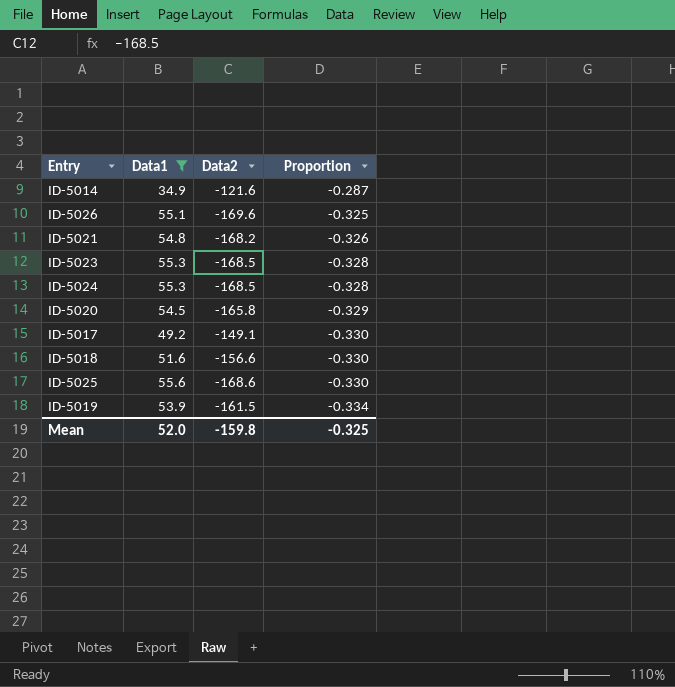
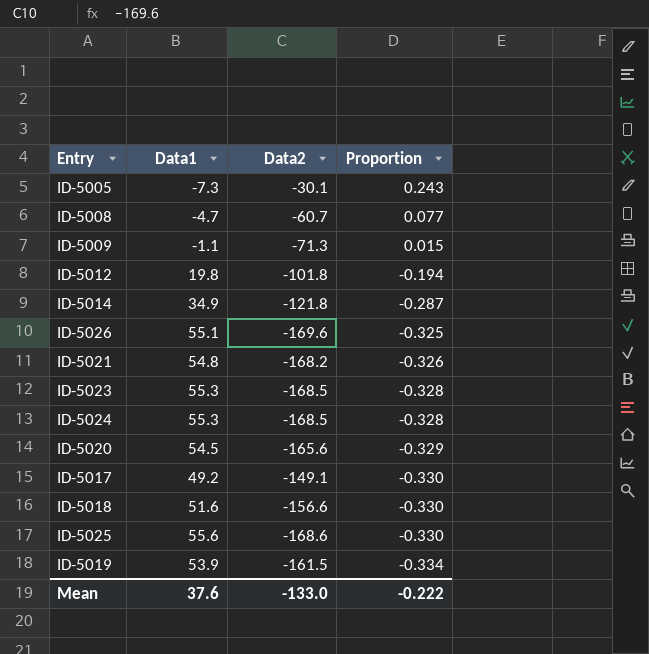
filter: Data1 >= 34.9 -> none
ID-5014 | Data2: -121.6 -> -121.8
ID-5020 | Data2: -165.8 -> -165.6
Mean | Data1: 52.0 -> 37.6
Mean | Data2: -159.8 -> -133.0
Mean | Proportion: -0.325 -> -0.222

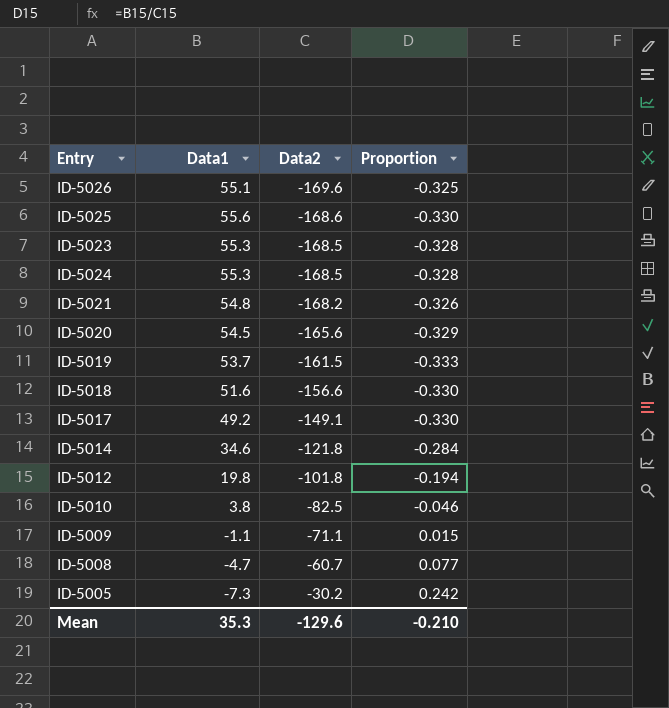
row order: Proportion descending -> Data2 ascending
ID-5019 | Data1: 53.9 -> 53.7
ID-5019 | Proportion: -0.334 -> -0.333
ID-5014 | Data1: 34.9 -> 34.6
ID-5014 | Proportion: -0.287 -> -0.284
row ID-5010: none -> 3.8 | -82.5 | -0.046
ID-5009 | Data2: -71.3 -> -71.1
ID-5005 | Data2: -30.1 -> -30.2
ID-5005 | Proportion: 0.243 -> 0.242
Mean | Data1: 37.6 -> 35.3
Mean | Data2: -133.0 -> -129.6
Mean | Proportion: -0.222 -> -0.210

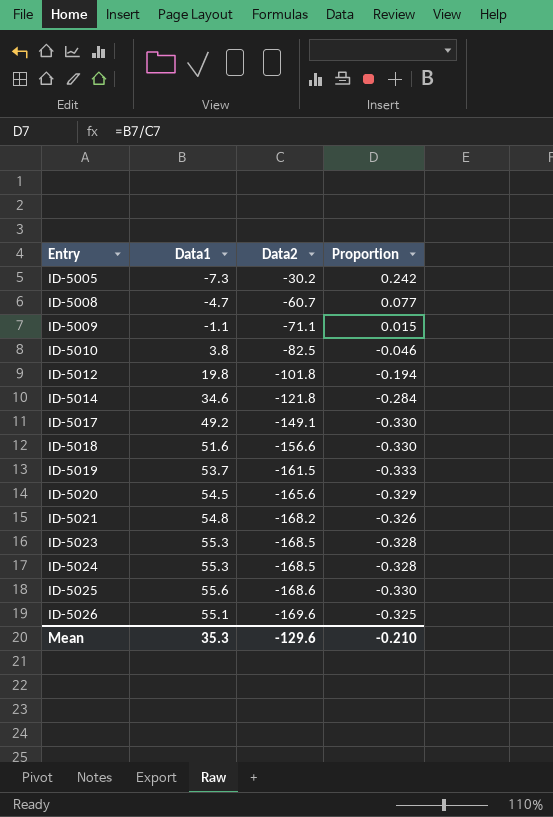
row order: Data2 ascending -> Entry ascending

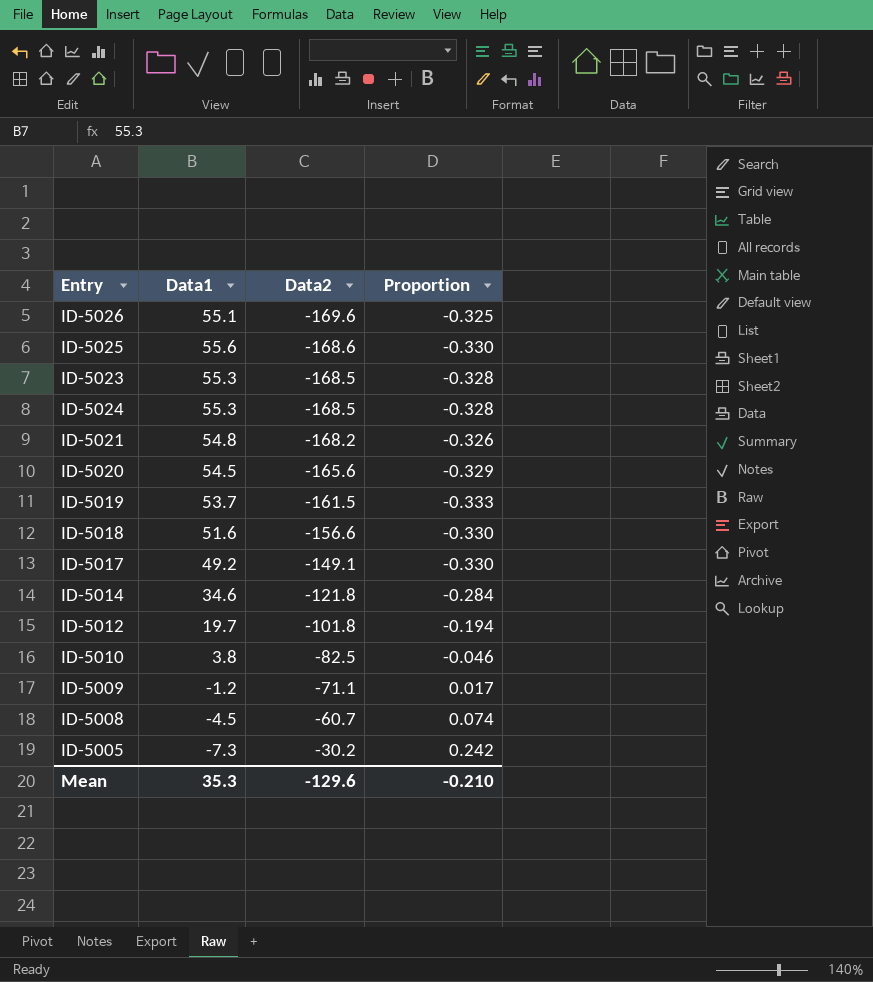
row order: Entry ascending -> Data2 ascending
ID-5012 | Data1: 19.8 -> 19.7
ID-5009 | Data1: -1.1 -> -1.2
ID-5009 | Proportion: 0.015 -> 0.017
ID-5008 | Data1: -4.7 -> -4.5
ID-5008 | Proportion: 0.077 -> 0.074

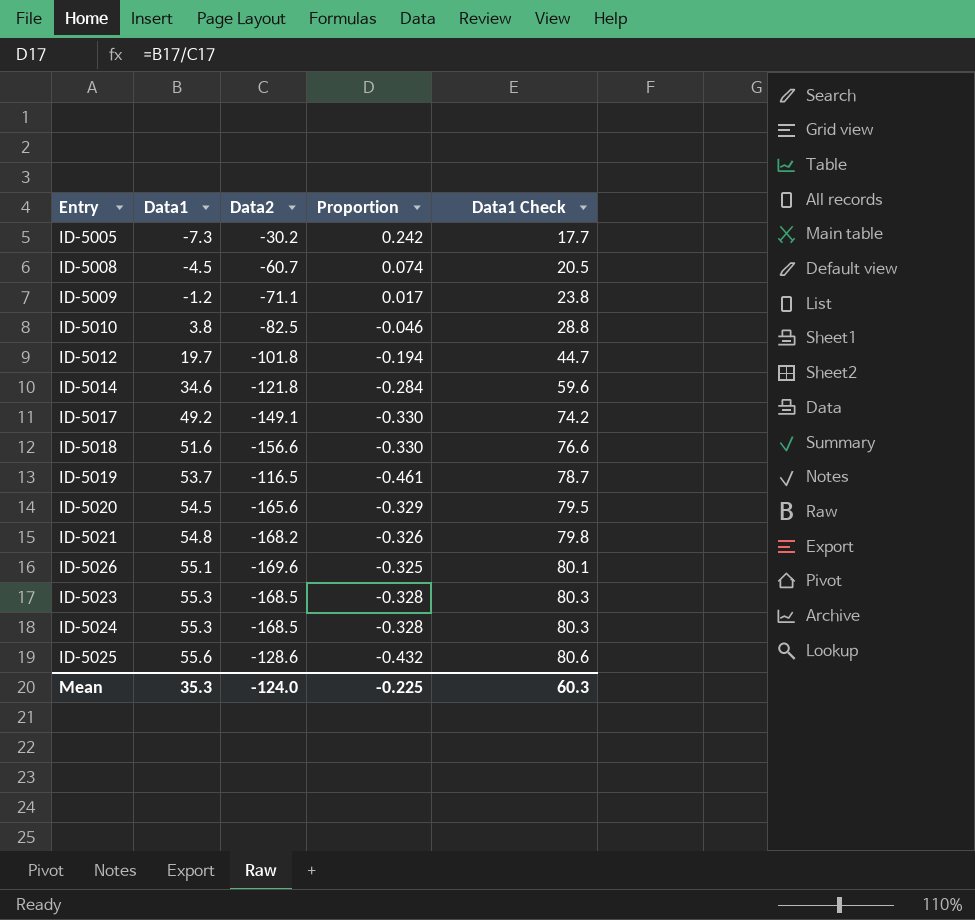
row order: Data2 ascending -> Data1 ascending
column Data1 Check | formula: none -> [Data1] + 25
ID-5019 | Data2: -161.5 -> -116.5
ID-5019 | Proportion: -0.333 -> -0.461
ID-5025 | Data2: -168.6 -> -128.6
ID-5025 | Proportion: -0.330 -> -0.432
Mean | Data2: -129.6 -> -124.0
Mean | Proportion: -0.210 -> -0.225

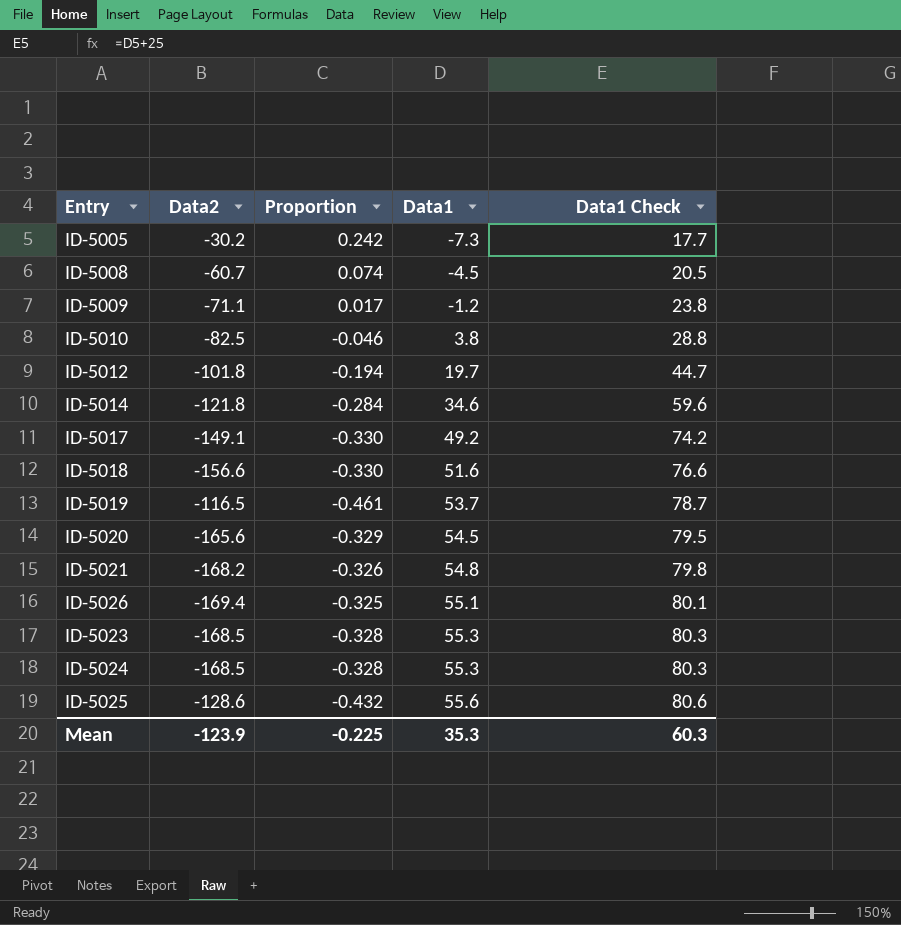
column Data1 | position: 2 -> 4
ID-5026 | Data2: -169.6 -> -169.4
Mean | Data2: -124.0 -> -123.9

